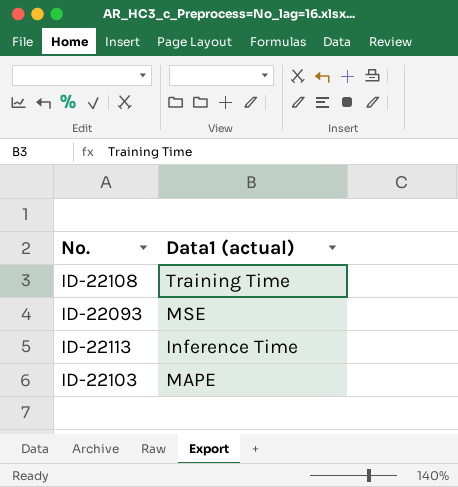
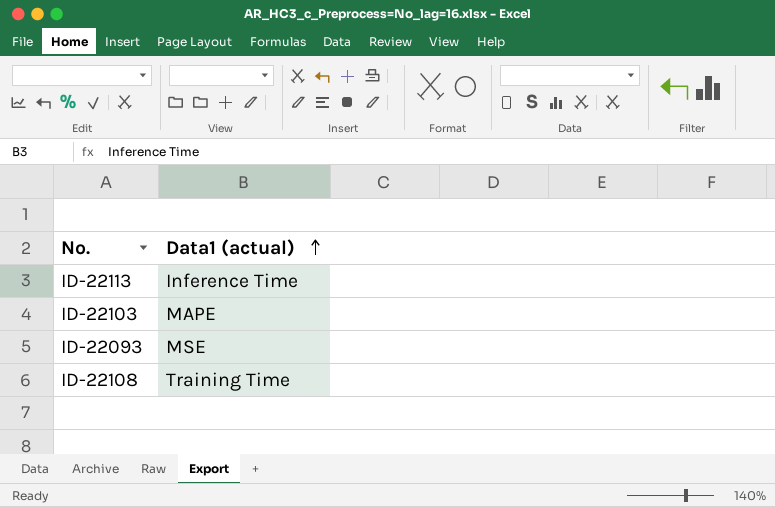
row order: none -> Data1 (actual) ascending

